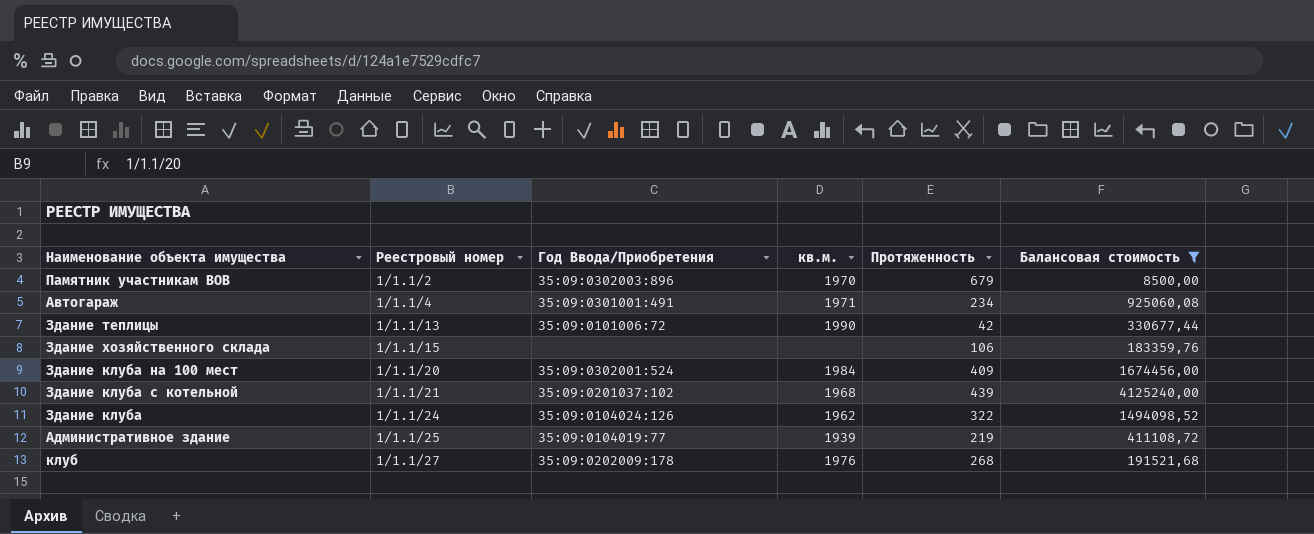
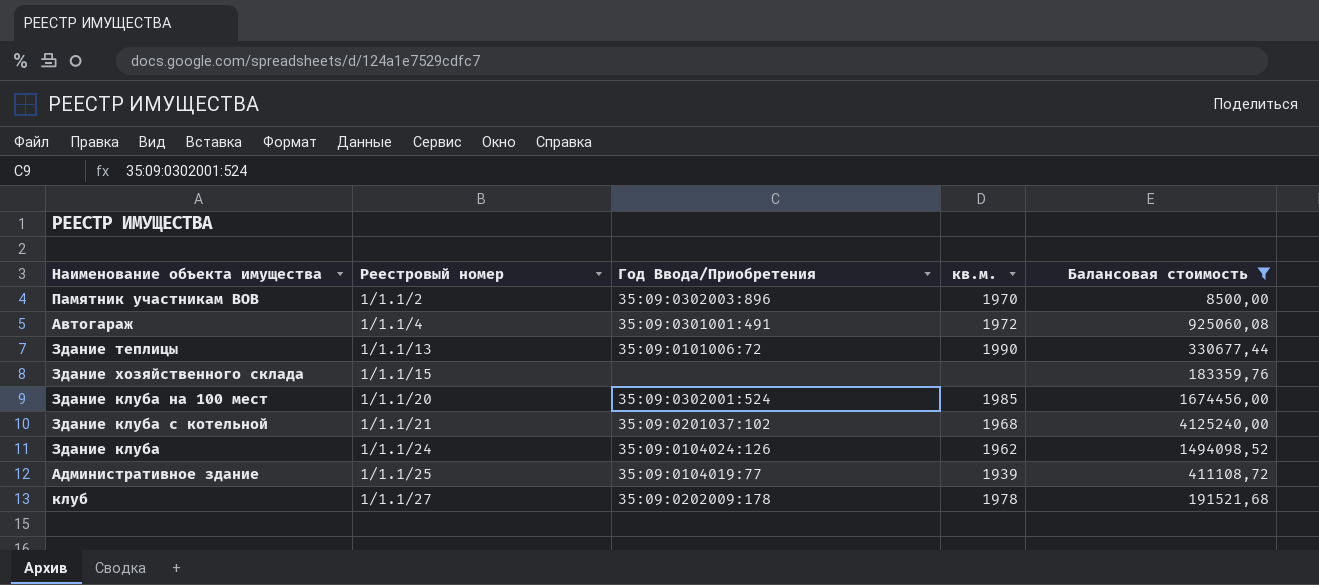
column Протяженность | position: 5 -> none
Автогараж | кв.м.: 1971 -> 1972
Здание клуба на 100 мест | кв.м.: 1984 -> 1985
клуб | кв.м.: 1976 -> 1978

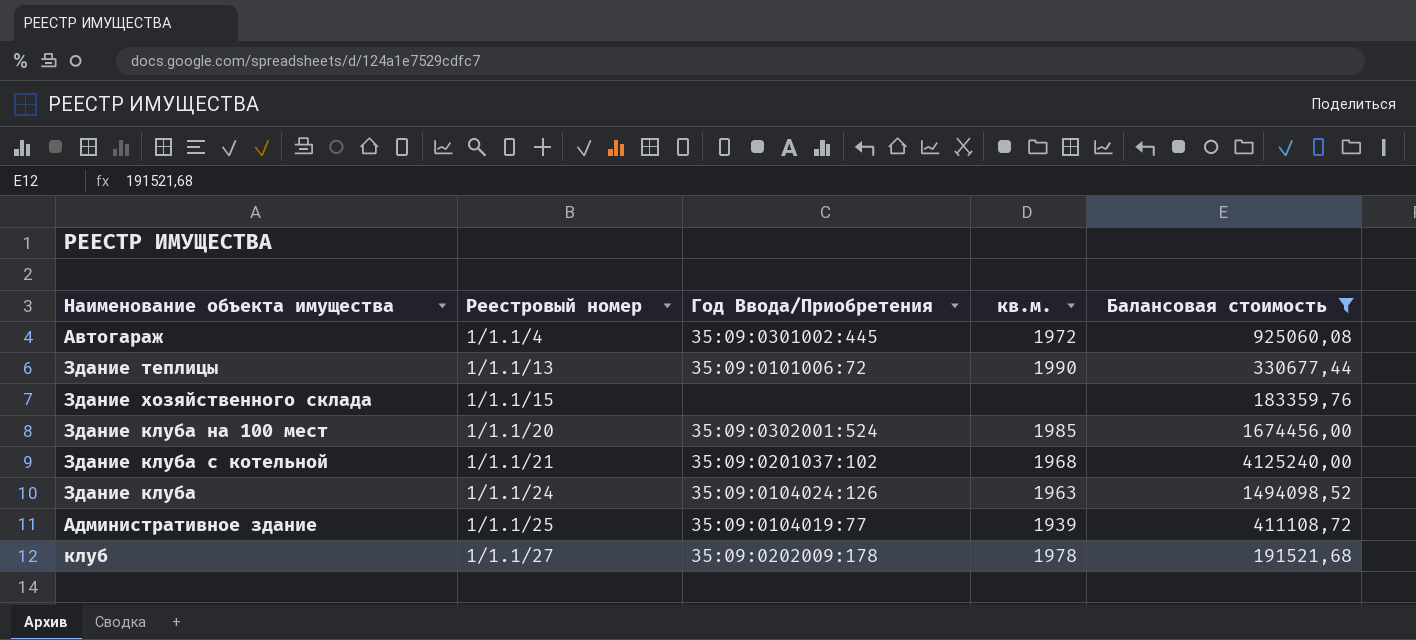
row Памятник участникам ВОВ: 1/1.1/2 | 35:09:0302003:896 | 1970 | 8500,00 -> none
Автогараж | Год Ввода/Приобретения: 35:09:0301001:491 -> 35:09:0301002:445
Здание клуба | кв.м.: 1962 -> 1963

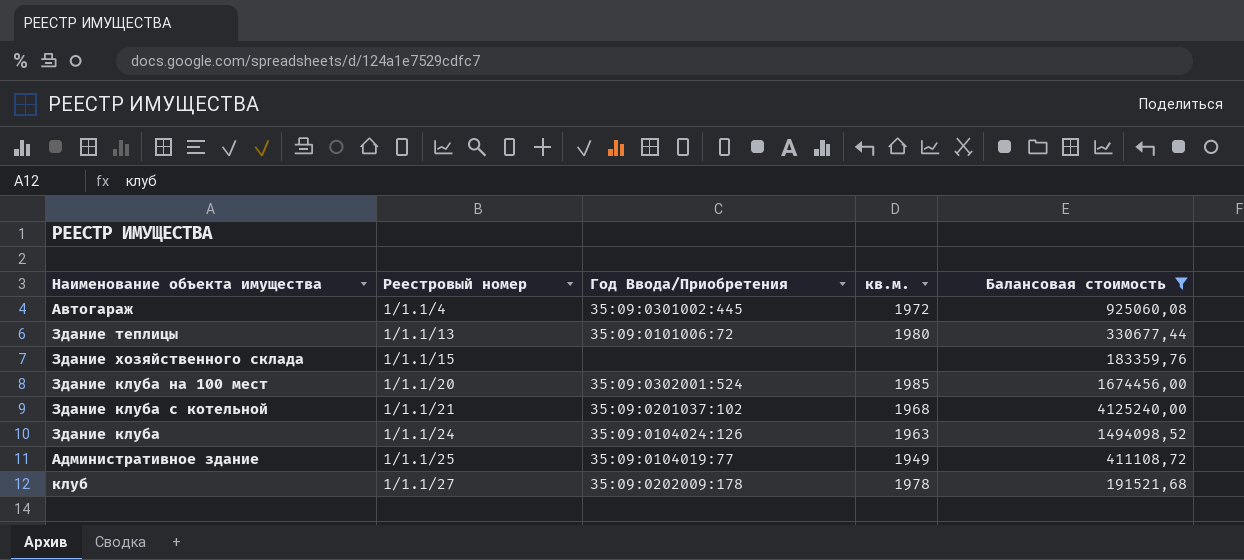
Здание теплицы | кв.м.: 1990 -> 1980
Административное здание | кв.м.: 1939 -> 1949

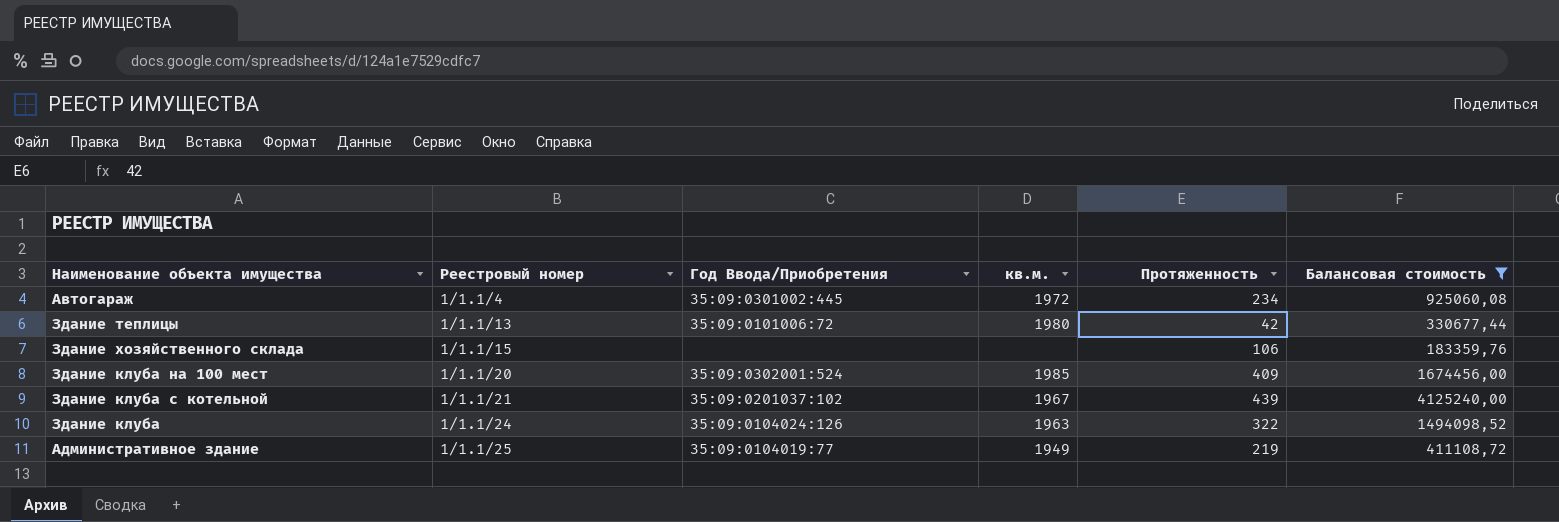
column Протяженность | position: none -> 5
row клуб: 1/1.1/27 | 35:09:0202009:178 | 1978 | 191521,68 -> none
Здание клуба с котельной | кв.м.: 1968 -> 1967

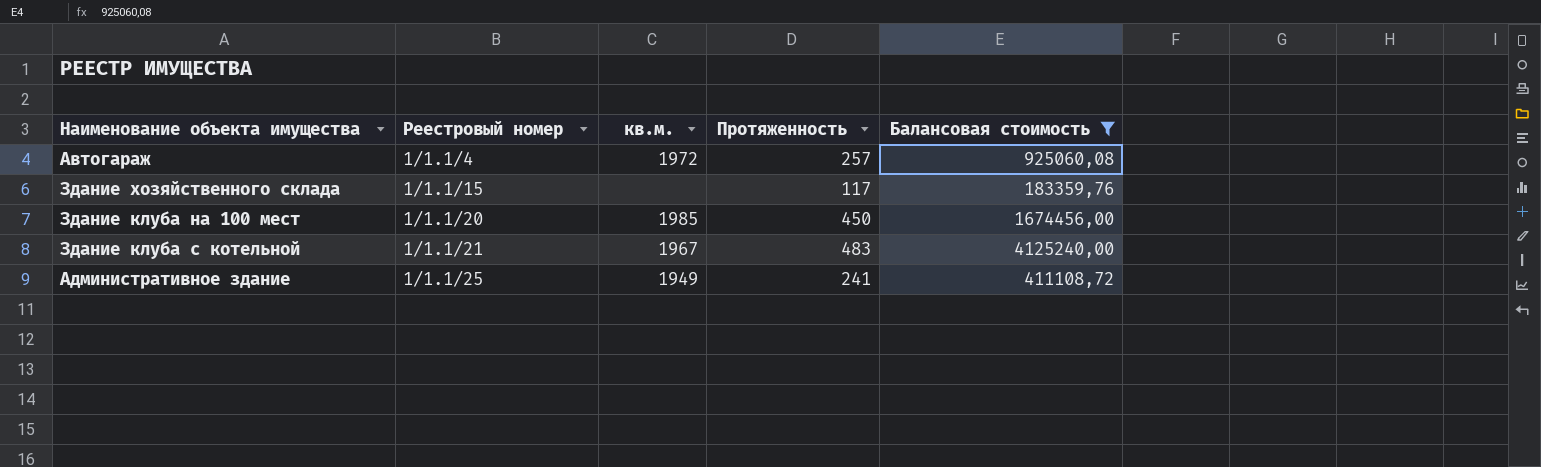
column Год Ввода/Приобретения | position: 3 -> none
row Здание теплицы: 1/1.1/13 | 35:09:0101006:72 | 1980 | 42 | 330677,44 -> none
row Здание клуба: 1/1.1/24 | 35:09:0104024:126 | 1963 | 322 | 1494098,52 -> none
Автогараж | Протяженность: 234 -> 257
Здание хозяйственного склада | Протяженность: 106 -> 117
Здание клуба на 100 мест | Протяженность: 409 -> 450
Здание клуба с котельной | Протяженность: 439 -> 483
Административное здание | Протяженность: 219 -> 241

